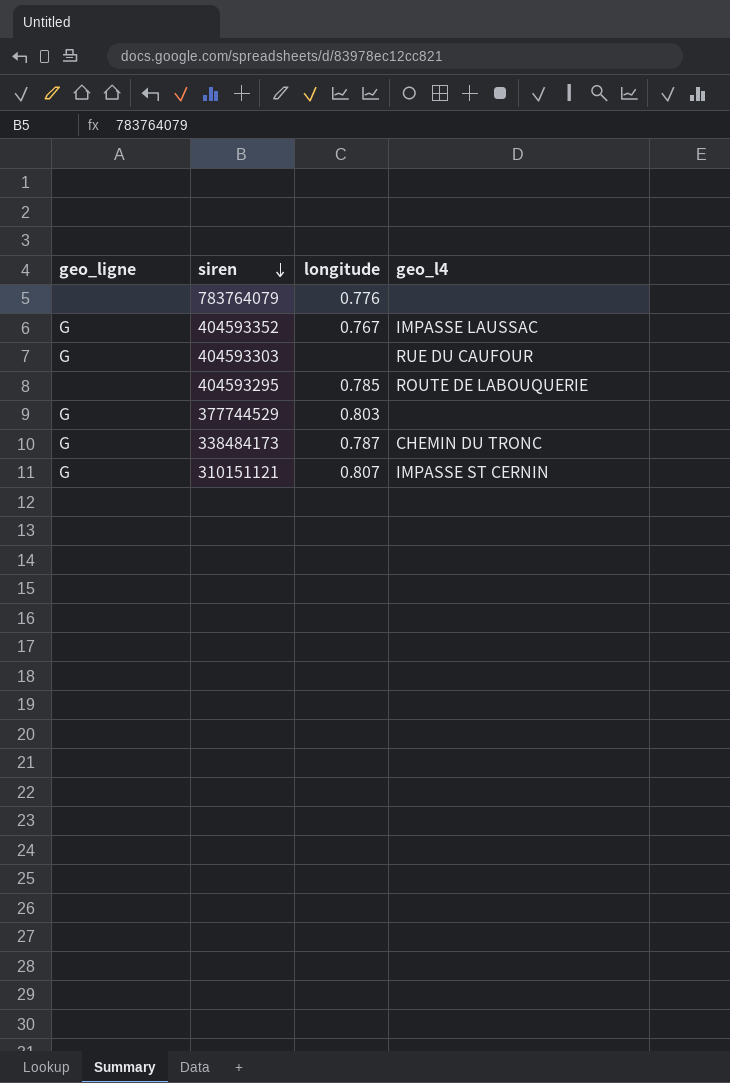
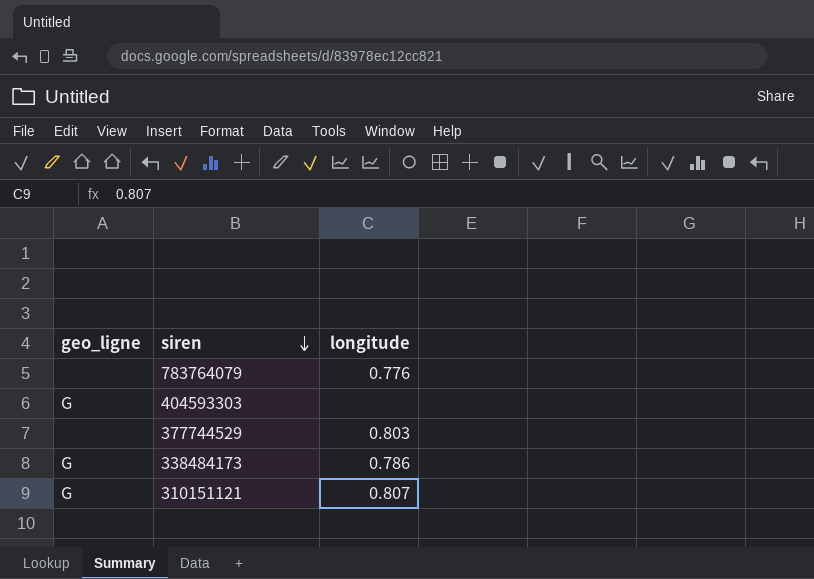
column geo_l4 | position: 4 -> none
row 404593352: G | 0.767 | IMPASSE LAUSSAC -> none
row 404593295: none | 0.785 | ROUTE DE LABOUQUERIE -> none
377744529 | geo_ligne: G -> none
338484173 | longitude: 0.787 -> 0.786

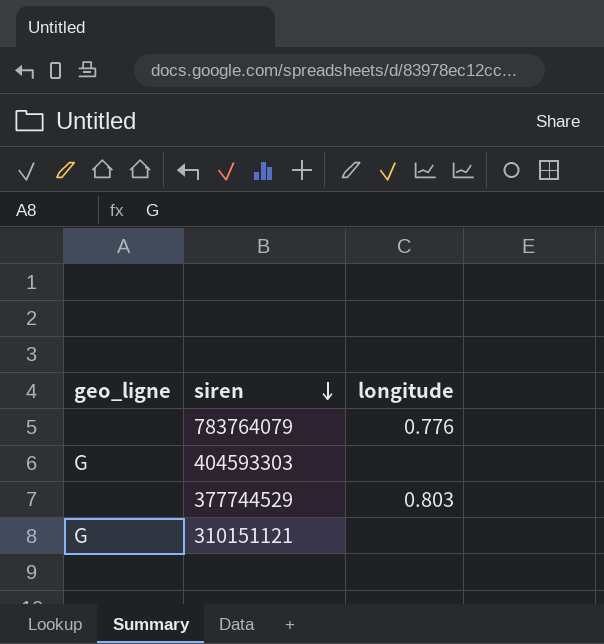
row 338484173: G | 0.786 -> none
310151121 | longitude: 0.807 -> none

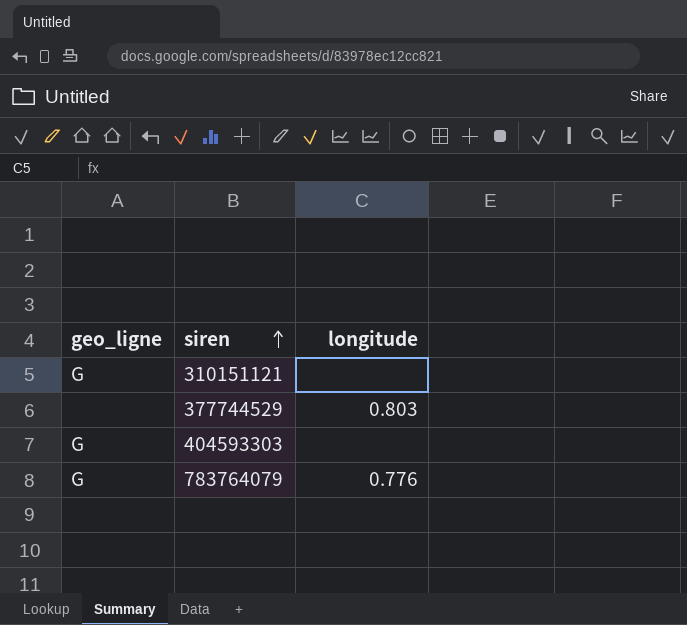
row order: siren descending -> siren ascending
783764079 | geo_ligne: none -> G

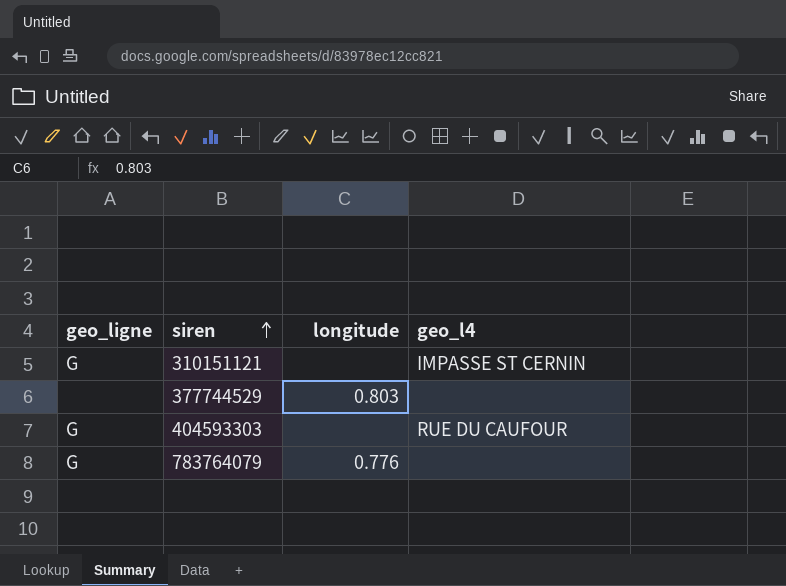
column geo_l4 | position: none -> 4

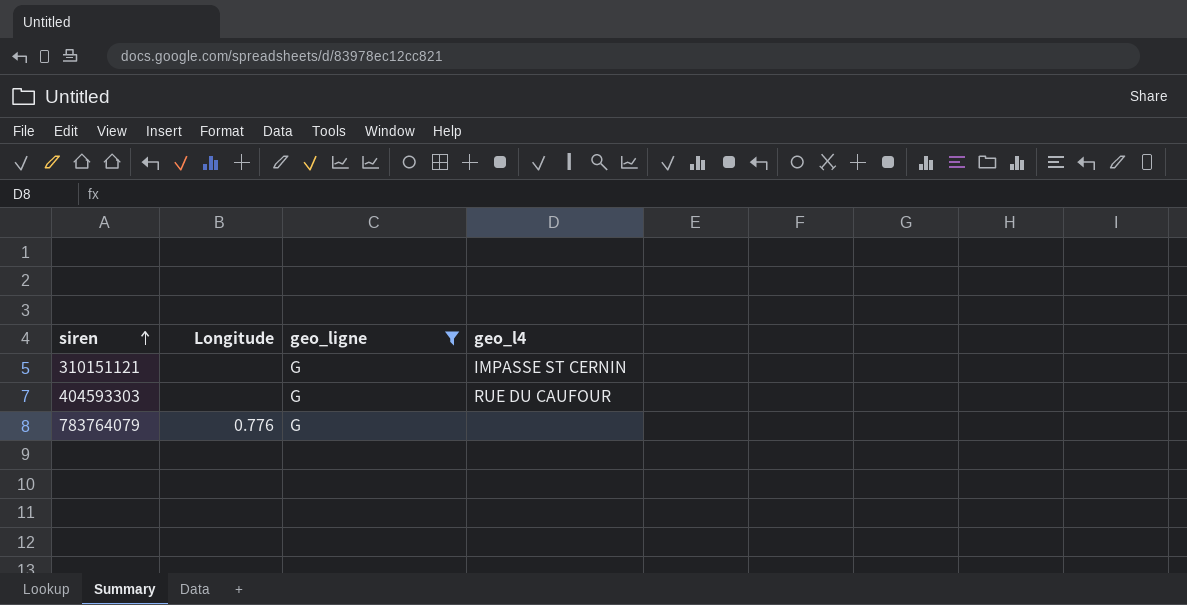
filter: none -> geo_ligne = G
column name: longitude -> Longitude
column geo_ligne | position: 1 -> 3

